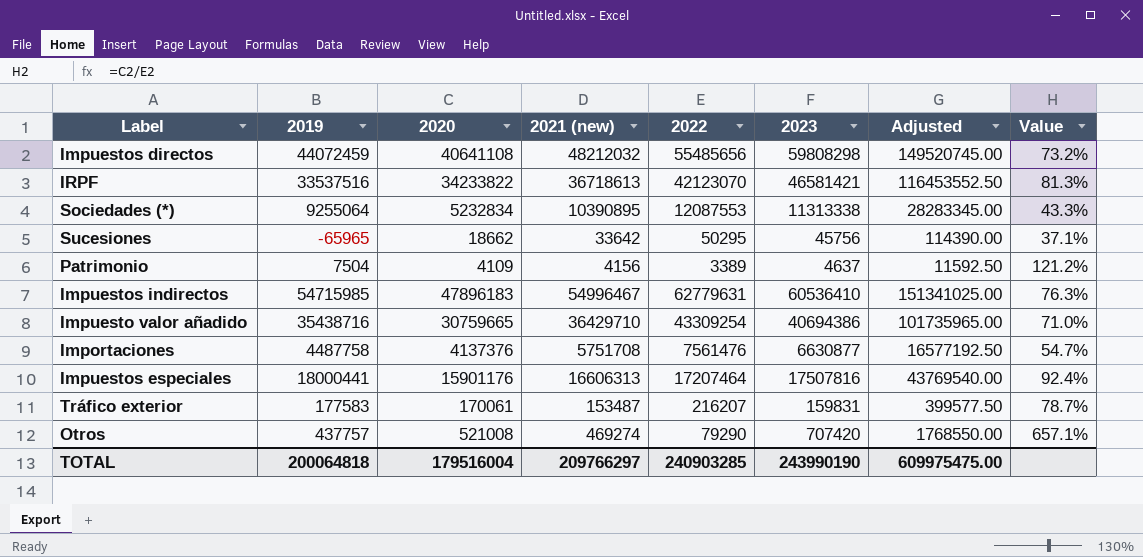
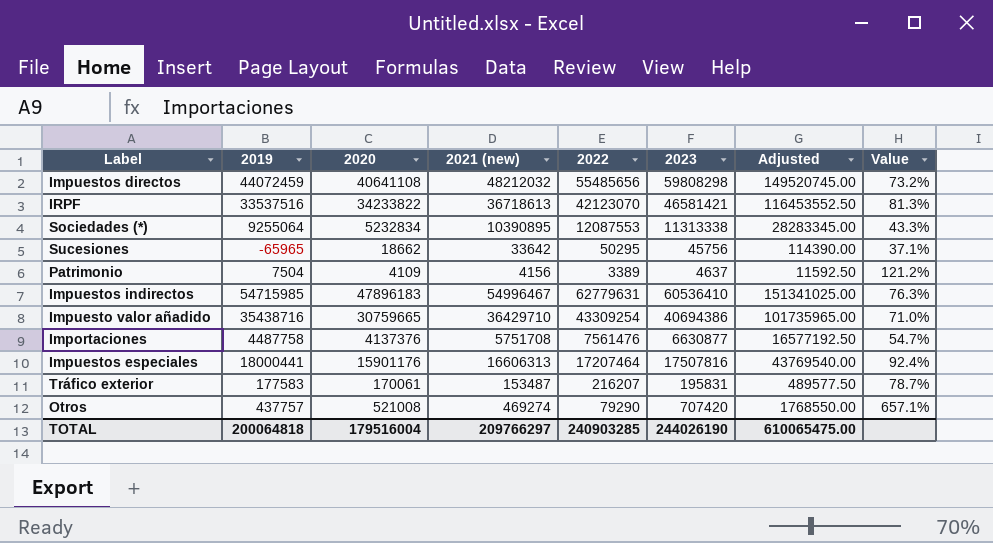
Tráfico exterior | 2023: 159831 -> 195831
Tráfico exterior | Adjusted: 399577.50 -> 489577.50
TOTAL | 2023: 243990190 -> 244026190
TOTAL | Adjusted: 609975475.00 -> 610065475.00

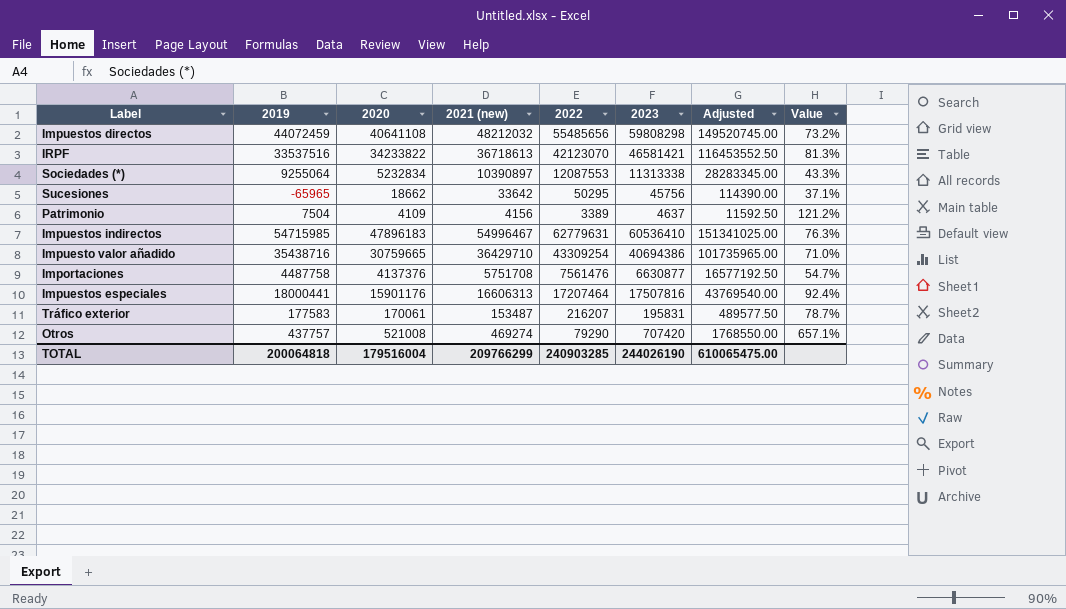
Sociedades (*) | 2021 (new): 10390895 -> 10390897
TOTAL | 2021 (new): 209766297 -> 209766299

